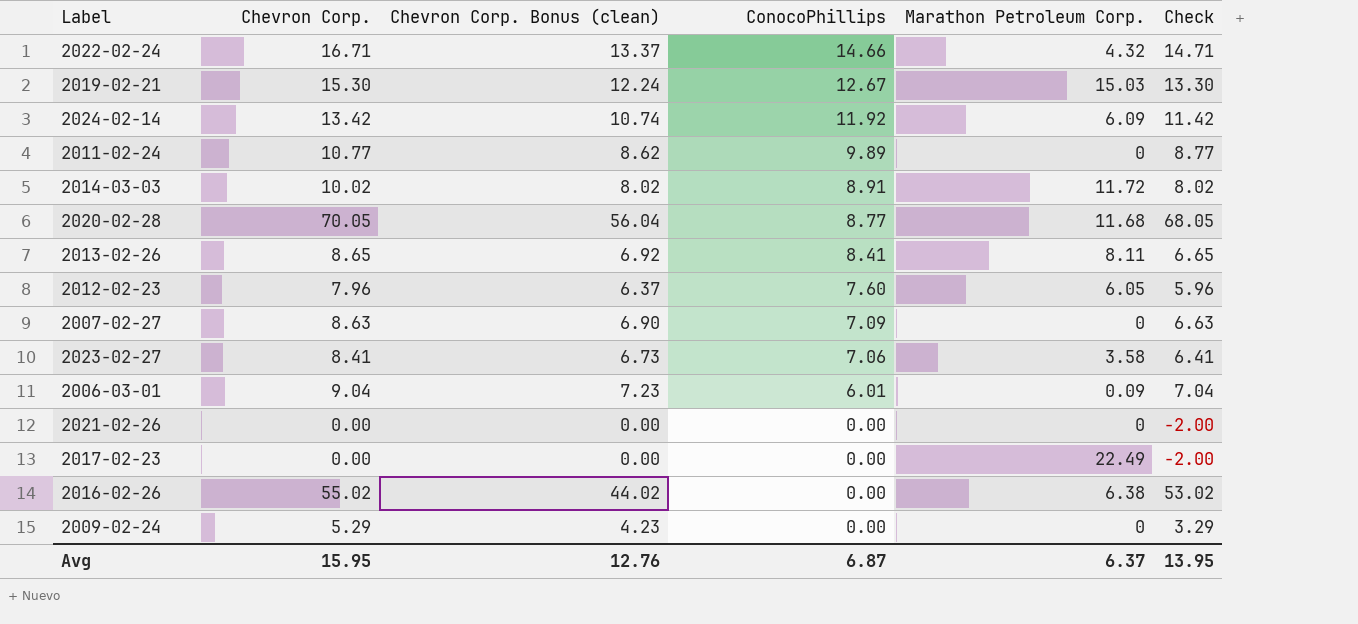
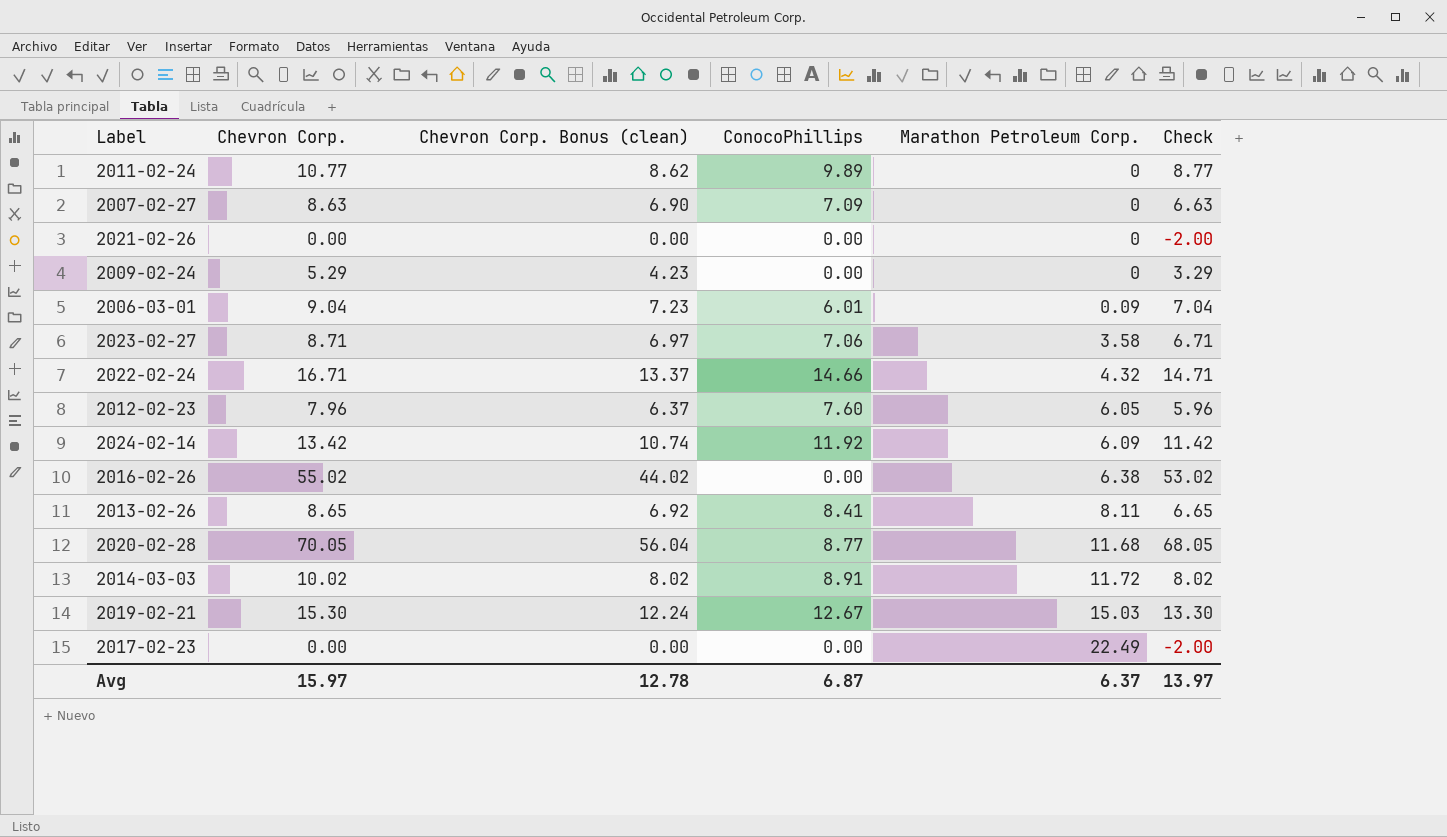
row order: ConocoPhillips descending -> Marathon Petroleum Corp. ascending
2023-02-27 | Chevron Corp.: 8.41 -> 8.71
2023-02-27 | Chevron Corp. Bonus (clean): 6.73 -> 6.97
2023-02-27 | Check: 6.41 -> 6.71
Avg | Chevron Corp.: 15.95 -> 15.97
Avg | Chevron Corp. Bonus (clean): 12.76 -> 12.78
Avg | Check: 13.95 -> 13.97

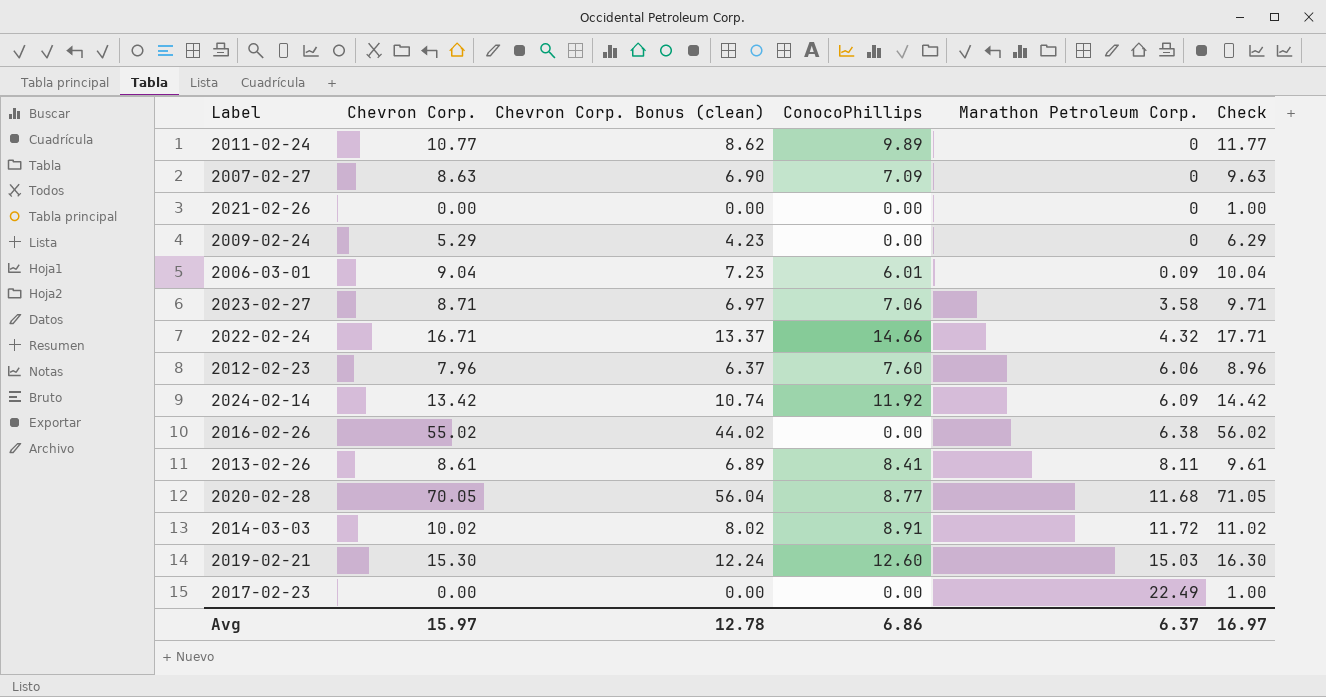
column Check | formula: [Chevron Corp.] - 2 -> [Chevron Corp.] + 1
2012-02-23 | Marathon Petroleum Corp.: 6.05 -> 6.06
2013-02-26 | Chevron Corp.: 8.65 -> 8.61
2013-02-26 | Chevron Corp. Bonus (clean): 6.92 -> 6.89
2019-02-21 | ConocoPhillips: 12.67 -> 12.60
Avg | ConocoPhillips: 6.87 -> 6.86
Avg | Check: 13.97 -> 16.97

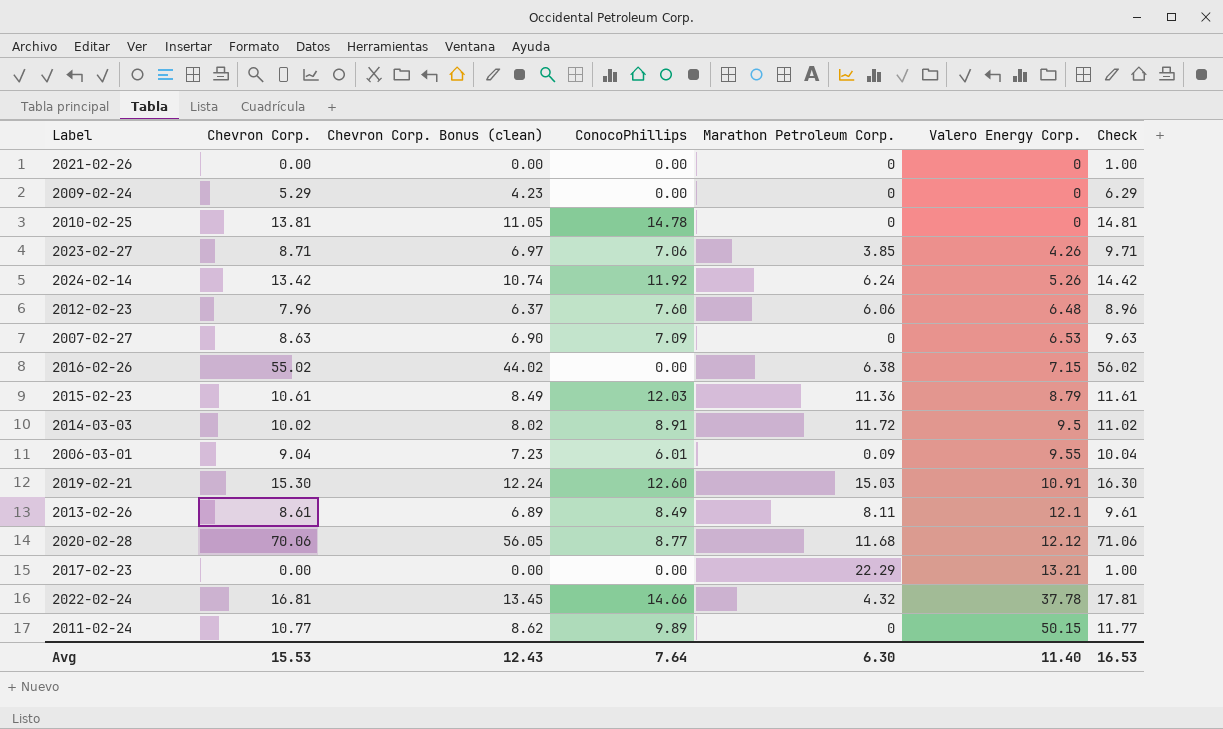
row order: Marathon Petroleum Corp. ascending -> Valero Energy Corp. ascending
column Valero Energy Corp. | position: none -> 6
row 2010-02-25: none -> 13.81 | 11.05 | 14.78 | 0 | 0 | 14.81
2023-02-27 | Marathon Petroleum Corp.: 3.58 -> 3.85
2024-02-14 | Marathon Petroleum Corp.: 6.09 -> 6.24
row 2015-02-23: none -> 10.61 | 8.49 | 12.03 | 11.36 | 8.79 | 11.61
2013-02-26 | ConocoPhillips: 8.41 -> 8.49
2020-02-28 | Chevron Corp.: 70.05 -> 70.06
2020-02-28 | Chevron Corp. Bonus (clean): 56.04 -> 56.05
2020-02-28 | Check: 71.05 -> 71.06
2017-02-23 | Marathon Petroleum Corp.: 22.49 -> 22.29
2022-02-24 | Chevron Corp.: 16.71 -> 16.81
2022-02-24 | Chevron Corp. Bonus (clean): 13.37 -> 13.45
2022-02-24 | Check: 17.71 -> 17.81
Avg | Chevron Corp.: 15.97 -> 15.53
Avg | Chevron Corp. Bonus (clean): 12.78 -> 12.43
Avg | ConocoPhillips: 6.86 -> 7.64
Avg | Marathon Petroleum Corp.: 6.37 -> 6.30
Avg | Check: 16.97 -> 16.53

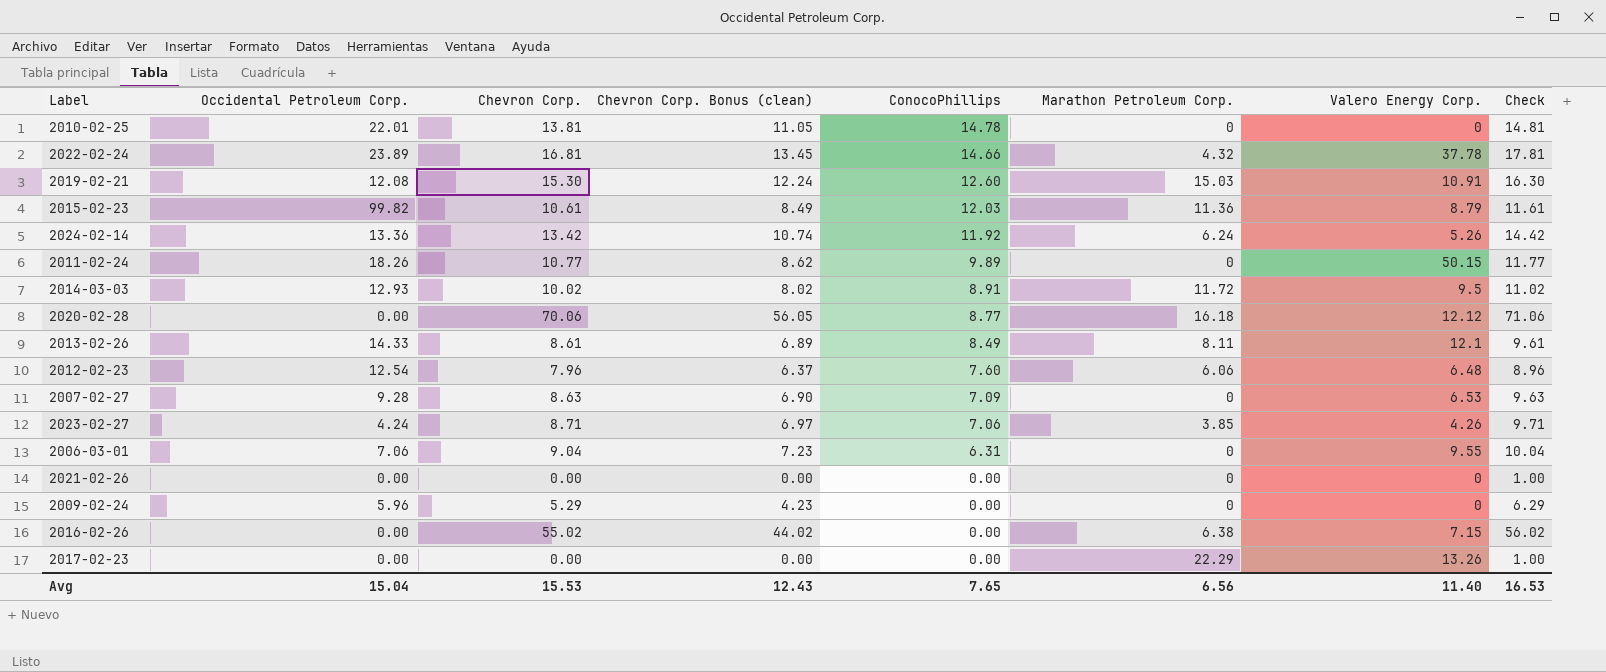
row order: Valero Energy Corp. ascending -> ConocoPhillips descending
column Occidental Petroleum Corp. | position: none -> 2
2020-02-28 | Marathon Petroleum Corp.: 11.68 -> 16.18
2006-03-01 | ConocoPhillips: 6.01 -> 6.31
2006-03-01 | Marathon Petroleum Corp.: 0.09 -> 0
2017-02-23 | Valero Energy Corp.: 13.21 -> 13.26
Avg | ConocoPhillips: 7.64 -> 7.65
Avg | Marathon Petroleum Corp.: 6.30 -> 6.56

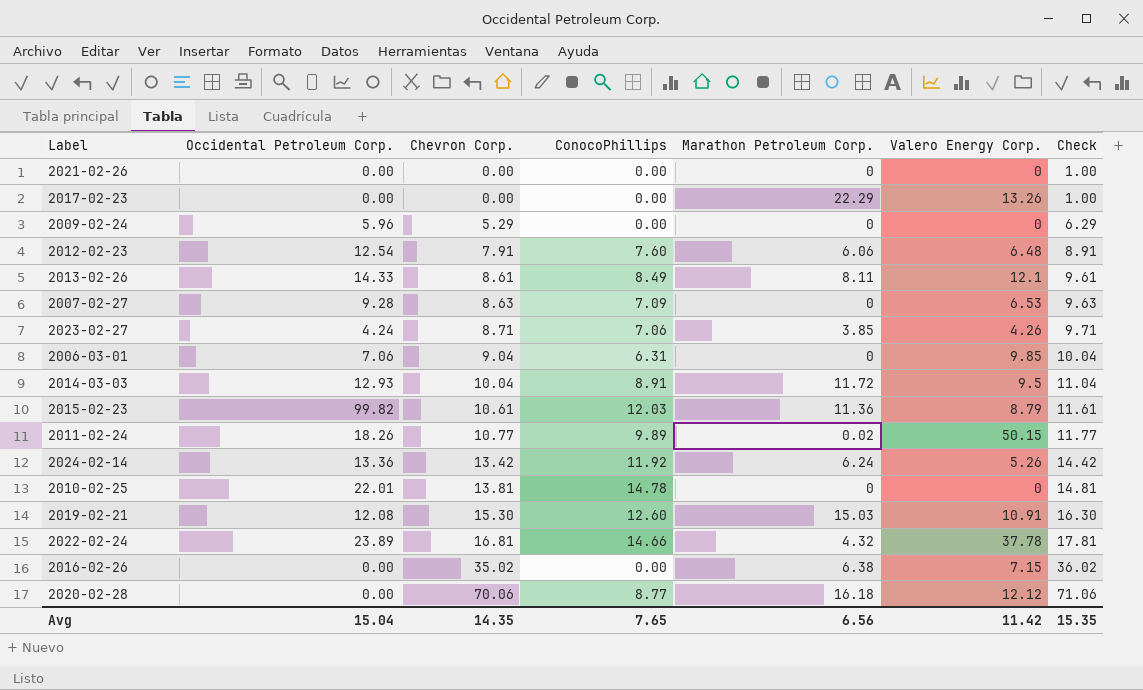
row order: ConocoPhillips descending -> Chevron Corp. ascending
column Chevron Corp. Bonus (clean) | formula: [Chevron Corp.] * 0.8 -> none
2012-02-23 | Chevron Corp.: 7.96 -> 7.91
2012-02-23 | Check: 8.96 -> 8.91
2006-03-01 | Valero Energy Corp.: 9.55 -> 9.85
2014-03-03 | Chevron Corp.: 10.02 -> 10.04
2014-03-03 | Check: 11.02 -> 11.04
2011-02-24 | Marathon Petroleum Corp.: 0 -> 0.02
2016-02-26 | Chevron Corp.: 55.02 -> 35.02
2016-02-26 | Check: 56.02 -> 36.02
Avg | Chevron Corp.: 15.53 -> 14.35
Avg | Valero Energy Corp.: 11.40 -> 11.42
Avg | Check: 16.53 -> 15.35

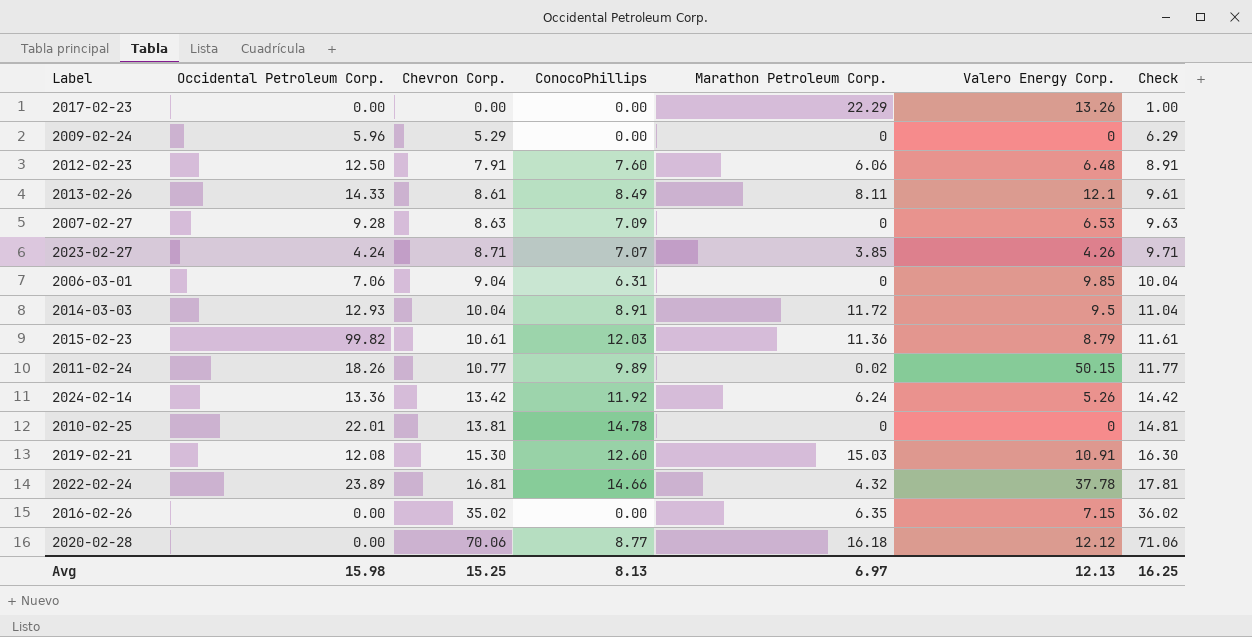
row 2021-02-26: 0.00 | 0.00 | 0.00 | 0 | 0 | 1.00 -> none
2012-02-23 | Occidental Petroleum Corp.: 12.54 -> 12.50
2023-02-27 | ConocoPhillips: 7.06 -> 7.07
2016-02-26 | Marathon Petroleum Corp.: 6.38 -> 6.35
Avg | Occidental Petroleum Corp.: 15.04 -> 15.98
Avg | Chevron Corp.: 14.35 -> 15.25
Avg | ConocoPhillips: 7.65 -> 8.13
Avg | Marathon Petroleum Corp.: 6.56 -> 6.97
Avg | Valero Energy Corp.: 11.42 -> 12.13
Avg | Check: 15.35 -> 16.25

